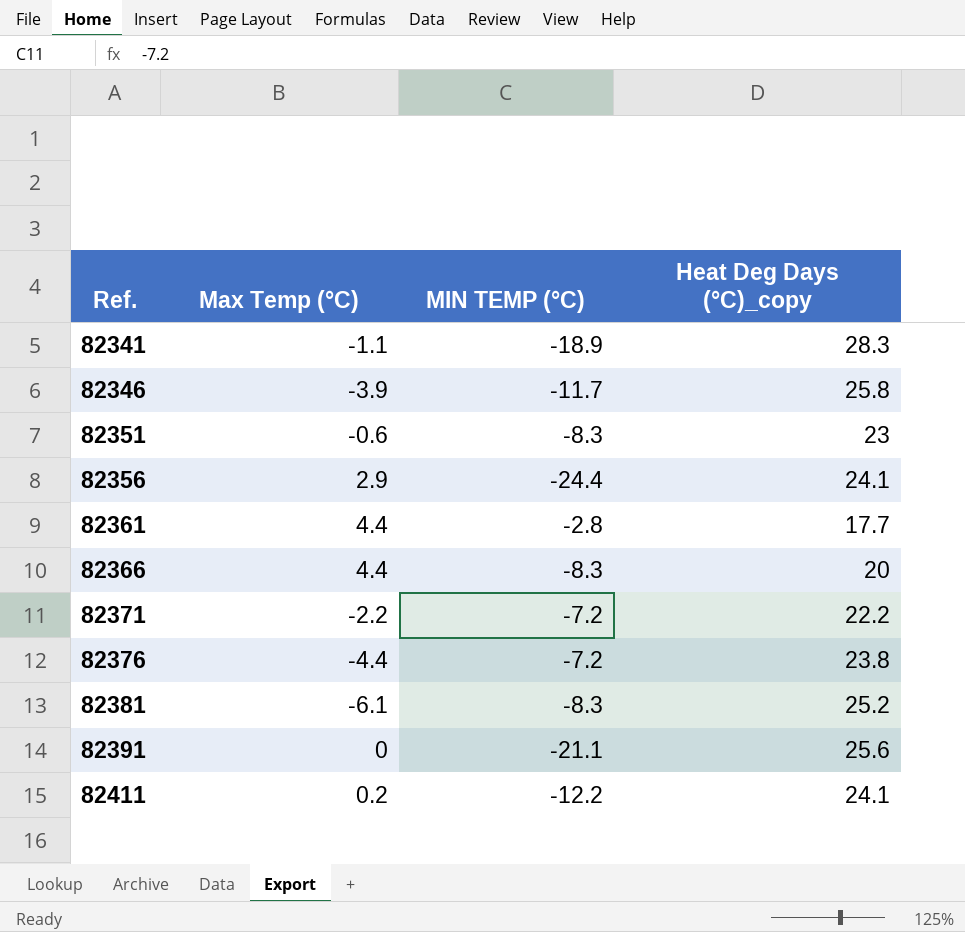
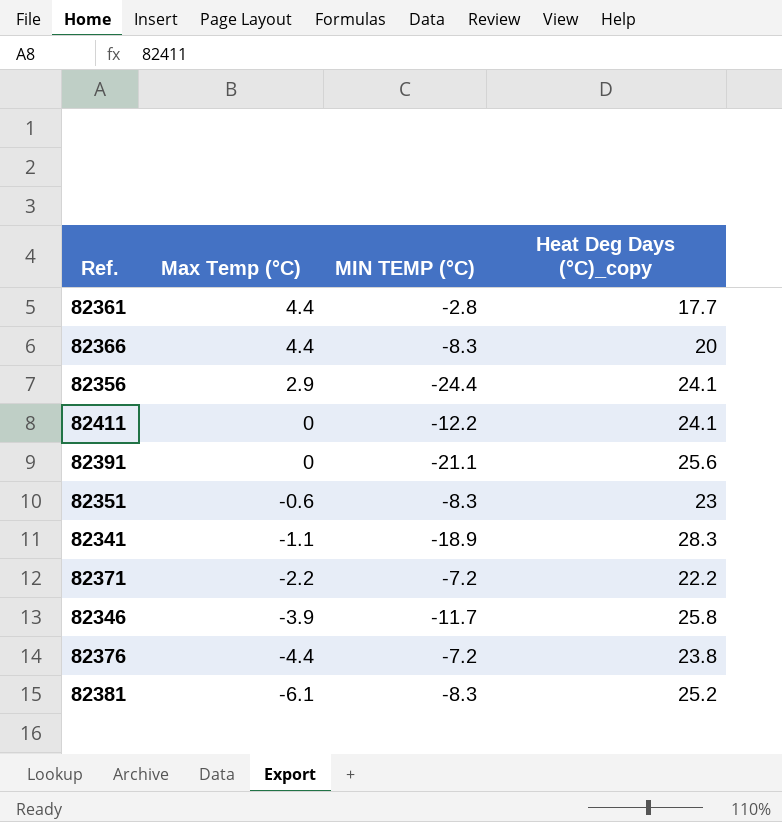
row order: Ref. ascending -> Max Temp (°C) descending
82411 | Max Temp (°C): 0.2 -> 0

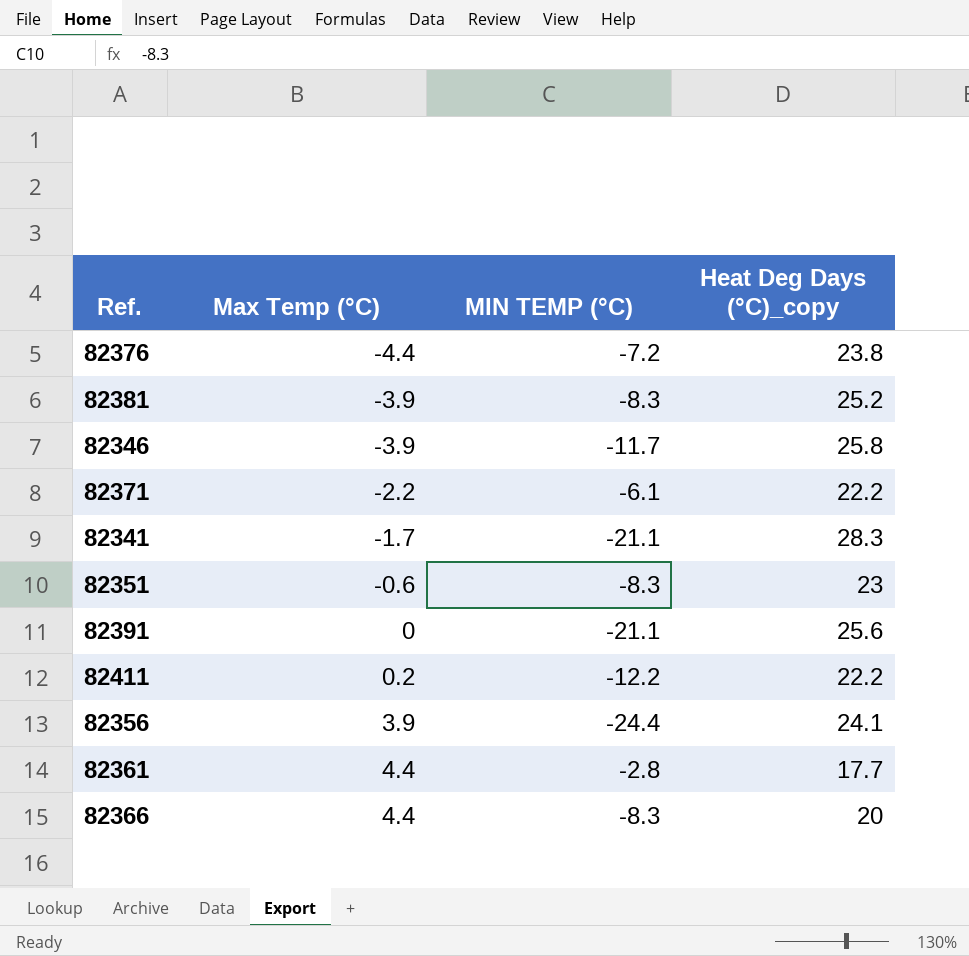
row order: Max Temp (°C) descending -> Max Temp (°C) ascending
82381 | Max Temp (°C): -6.1 -> -3.9
82371 | MIN TEMP (°C): -7.2 -> -6.1
82341 | Max Temp (°C): -1.1 -> -1.7
82341 | MIN TEMP (°C): -18.9 -> -21.1
82411 | Max Temp (°C): 0 -> 0.2
82411 | Heat Deg Days (°C)_copy: 24.1 -> 22.2
82356 | Max Temp (°C): 2.9 -> 3.9

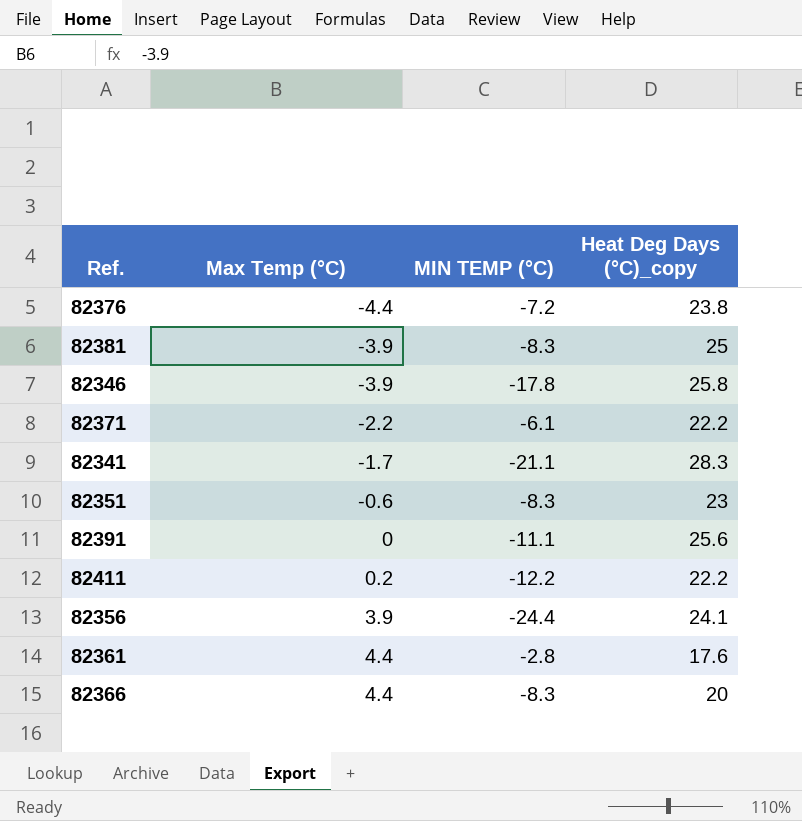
82381 | Heat Deg Days (°C)_copy: 25.2 -> 25
82346 | MIN TEMP (°C): -11.7 -> -17.8
82391 | MIN TEMP (°C): -21.1 -> -11.1
82361 | Heat Deg Days (°C)_copy: 17.7 -> 17.6

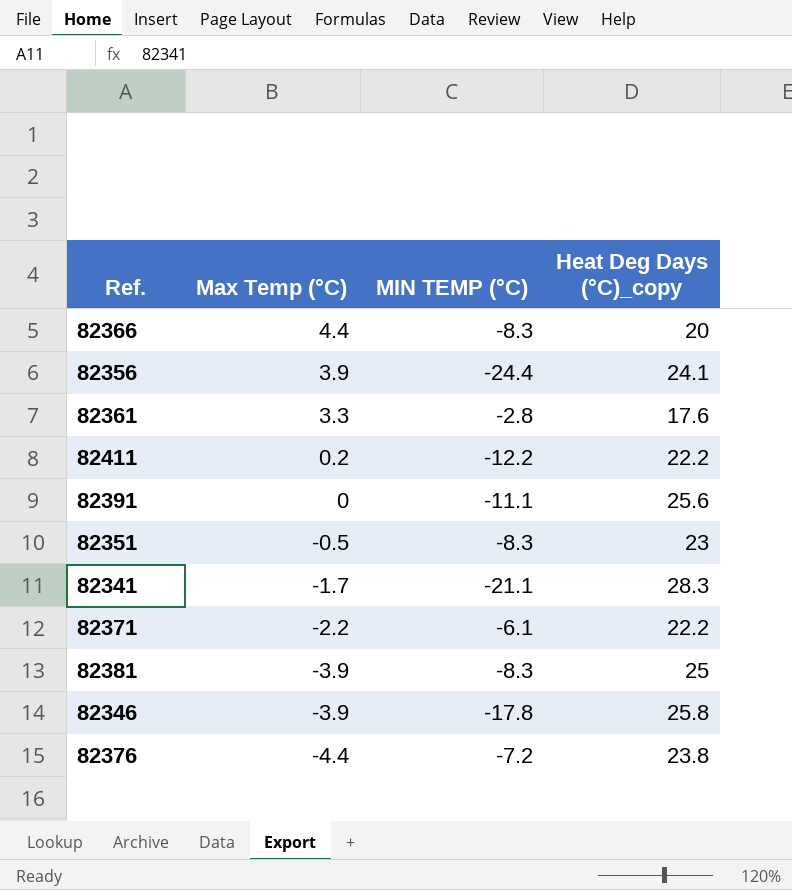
row order: Max Temp (°C) ascending -> Max Temp (°C) descending
82361 | Max Temp (°C): 4.4 -> 3.3
82351 | Max Temp (°C): -0.6 -> -0.5

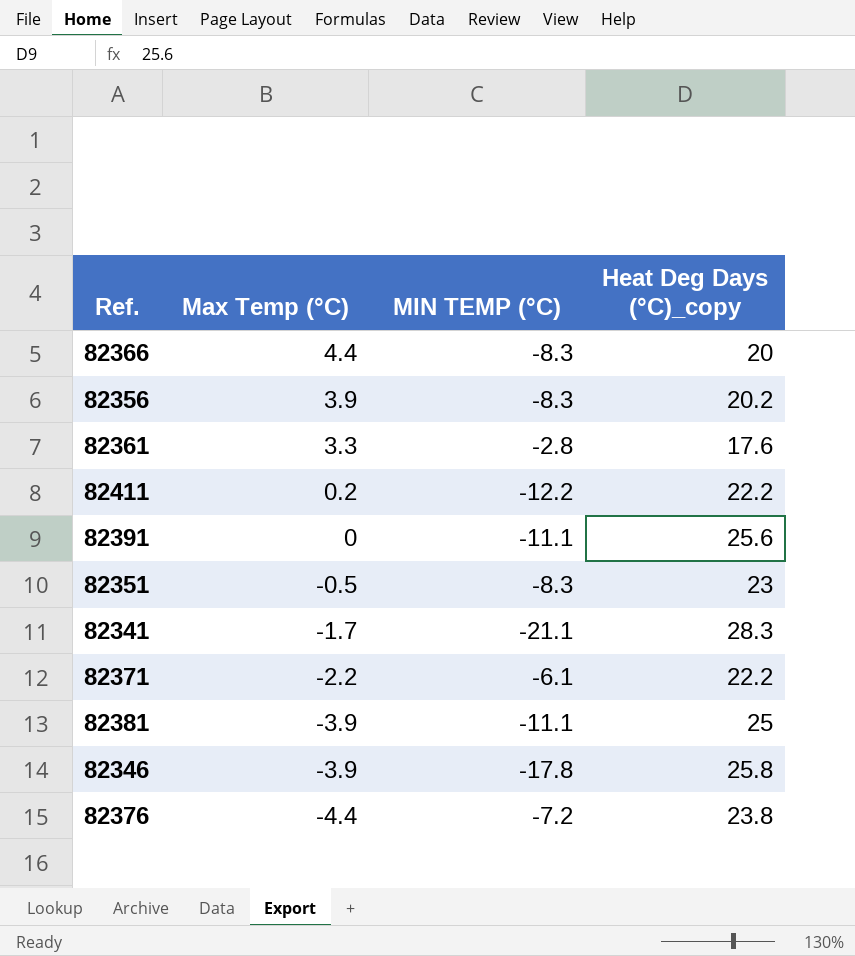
82356 | MIN TEMP (°C): -24.4 -> -8.3
82356 | Heat Deg Days (°C)_copy: 24.1 -> 20.2
82381 | MIN TEMP (°C): -8.3 -> -11.1

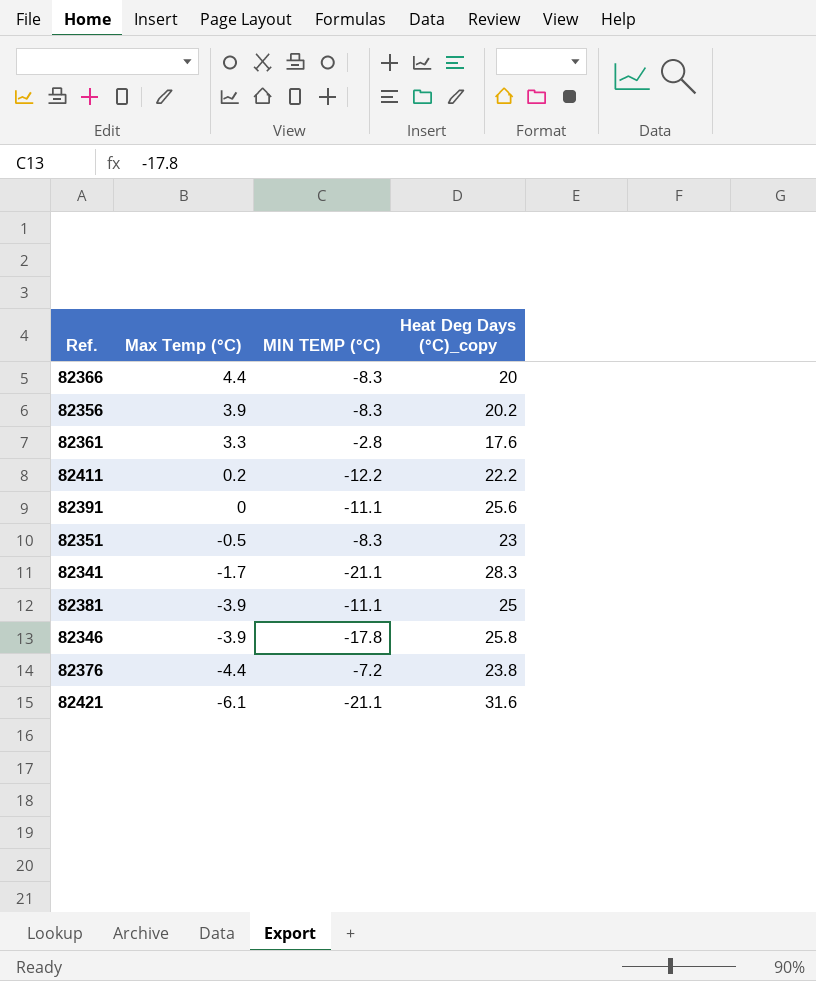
row 82371: -2.2 | -6.1 | 22.2 -> none
row 82421: none -> -6.1 | -21.1 | 31.6

